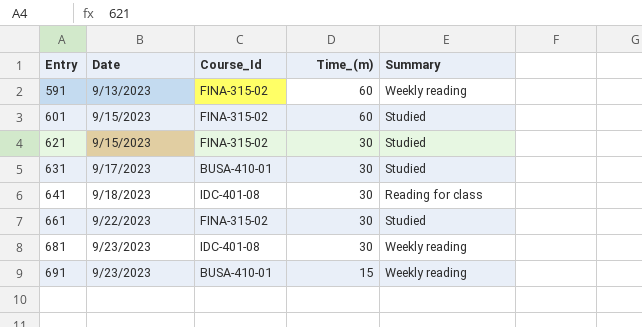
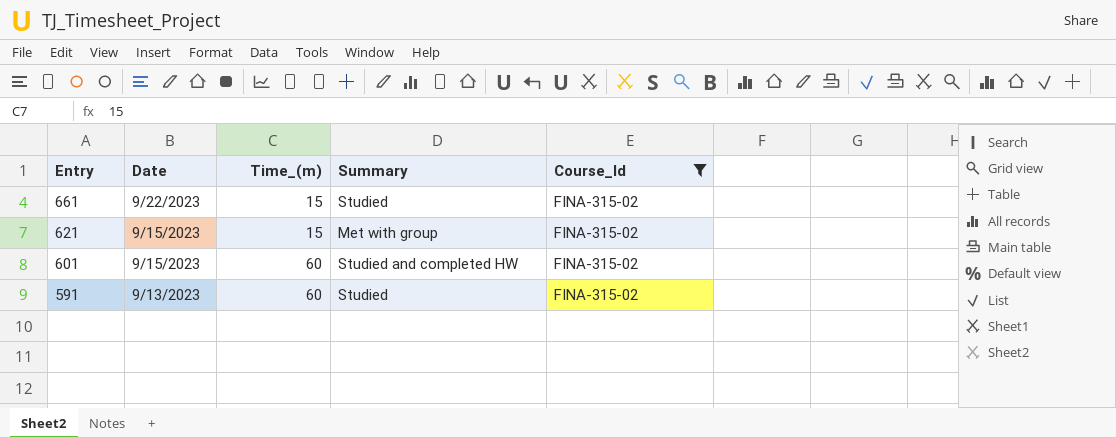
filter: none -> Course_Id = FINA-315-02
row order: Entry ascending -> Entry descending
column Course_Id | position: 3 -> 5
661 | Time_(m): 30 -> 15
621 | Time_(m): 30 -> 15
621 | Summary: Studied -> Met with group
601 | Summary: Studied -> Studied and completed HW
591 | Summary: Weekly reading -> Studied

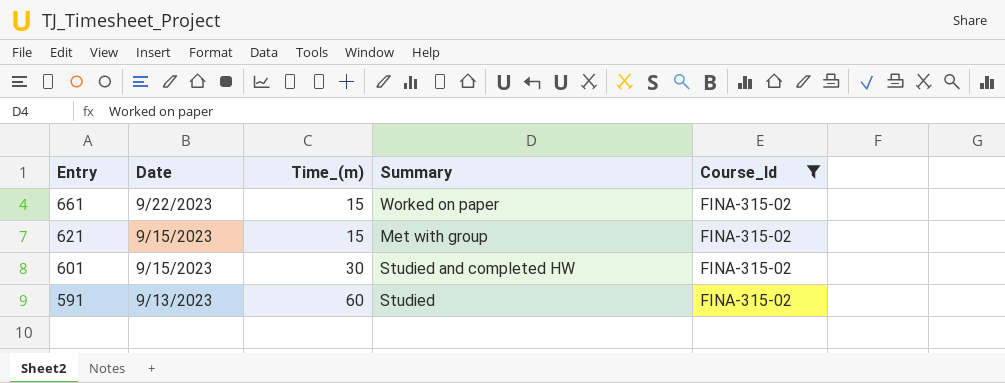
661 | Summary: Studied -> Worked on paper
601 | Time_(m): 60 -> 30

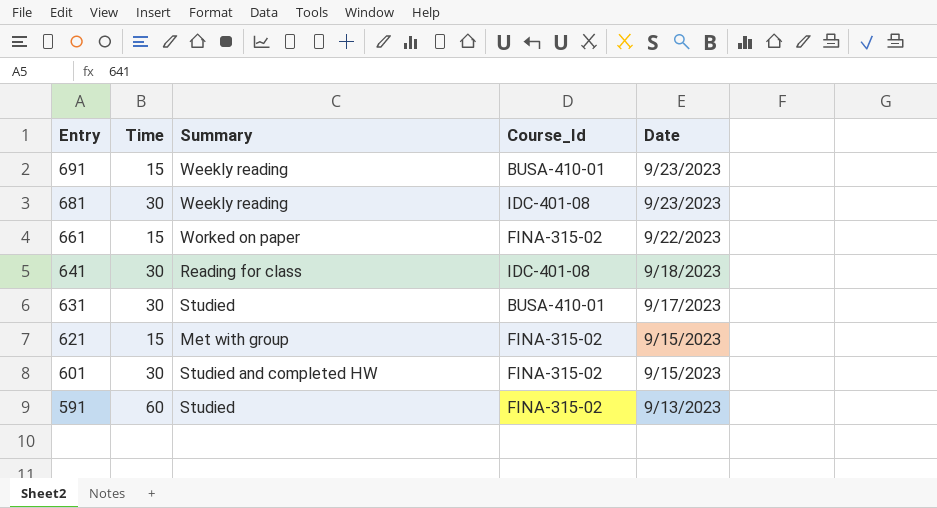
filter: Course_Id = FINA-315-02 -> none
column name: Time_(m) -> Time
column Date | position: 2 -> 5

